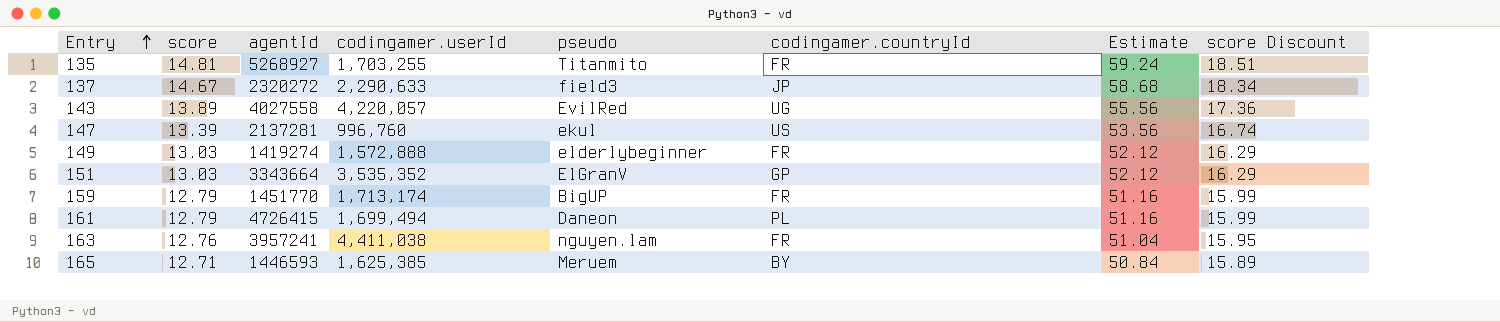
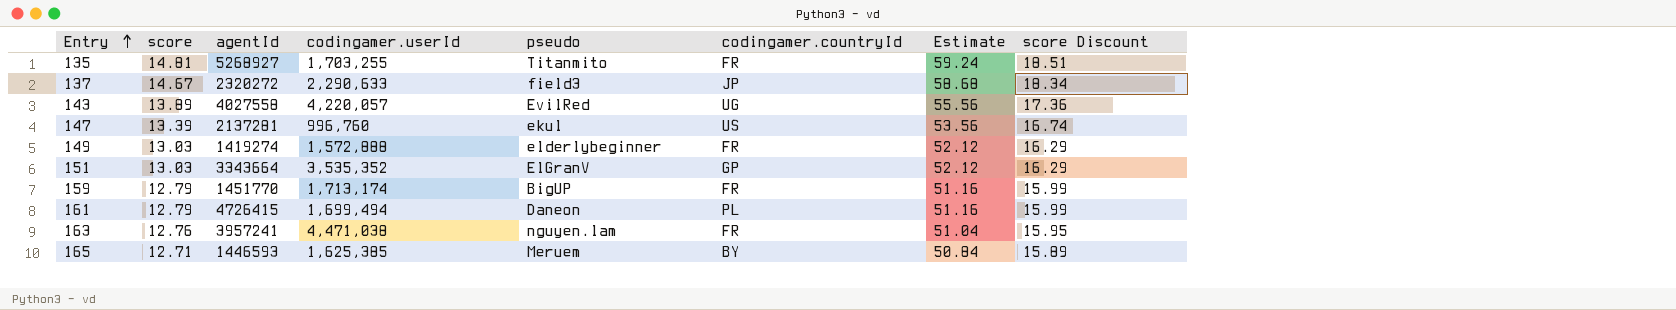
163 | codingamer.userId: 4,411,038 -> 4,471,038

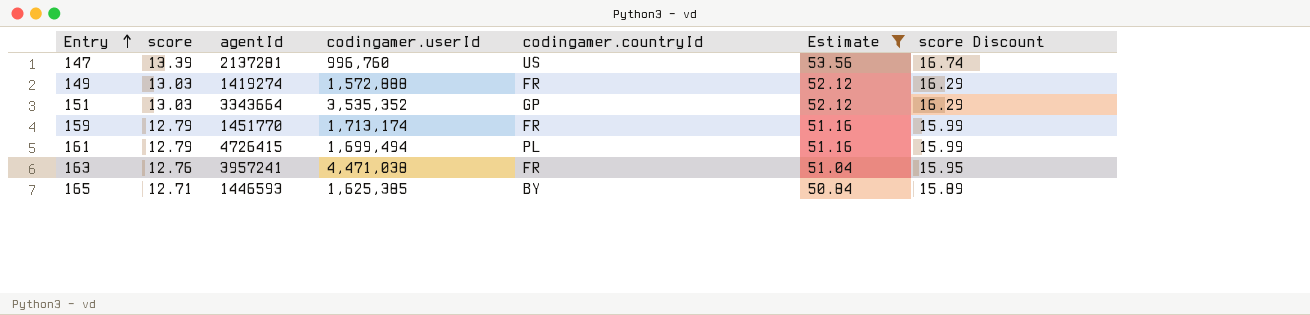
filter: none -> Estimate <= 53.56
column pseudo | position: 5 -> none

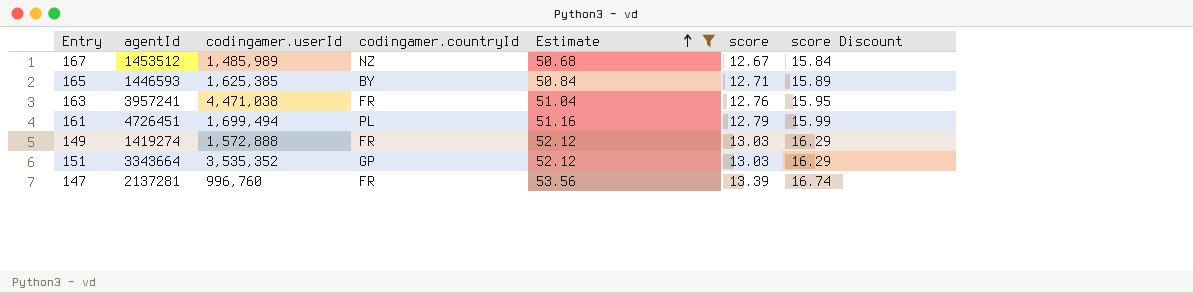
row order: Entry ascending -> Estimate ascending
column score | position: 2 -> 6
row 159: 12.79 | 1451770 | 1,713,174 | FR | 51.16 | 15.99 -> none
row 167: none -> 1453512 | 1,485,989 | NZ | 50.68 | 12.67 | 15.84
161 | agentId: 4726415 -> 4726451
147 | codingamer.countryId: US -> FR

